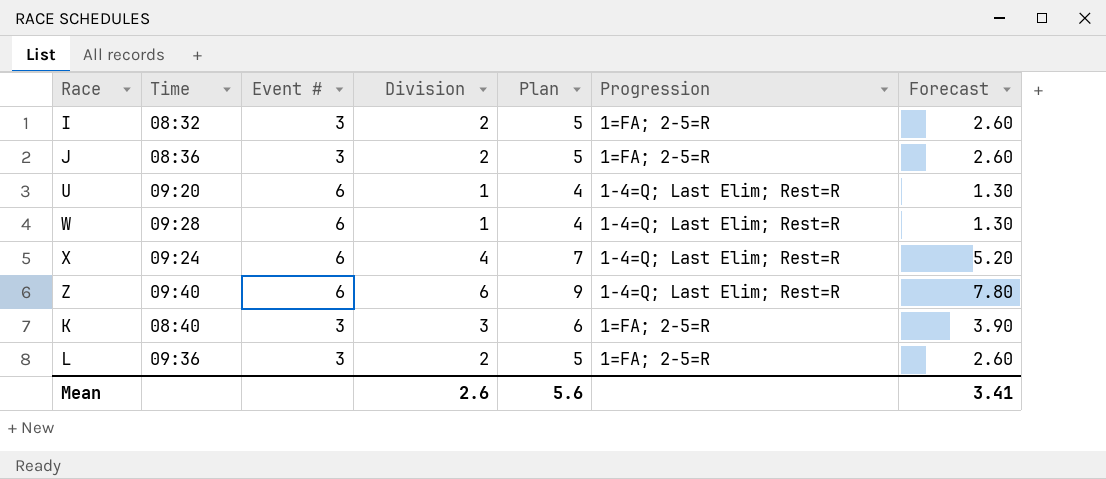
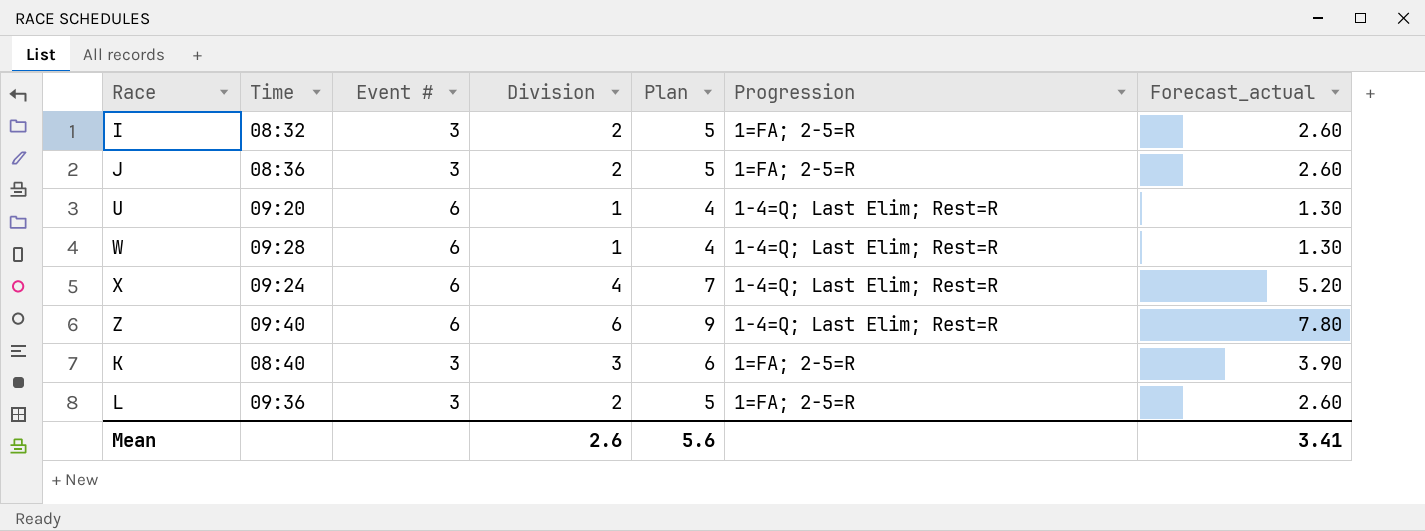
column name: Forecast -> Forecast_actual

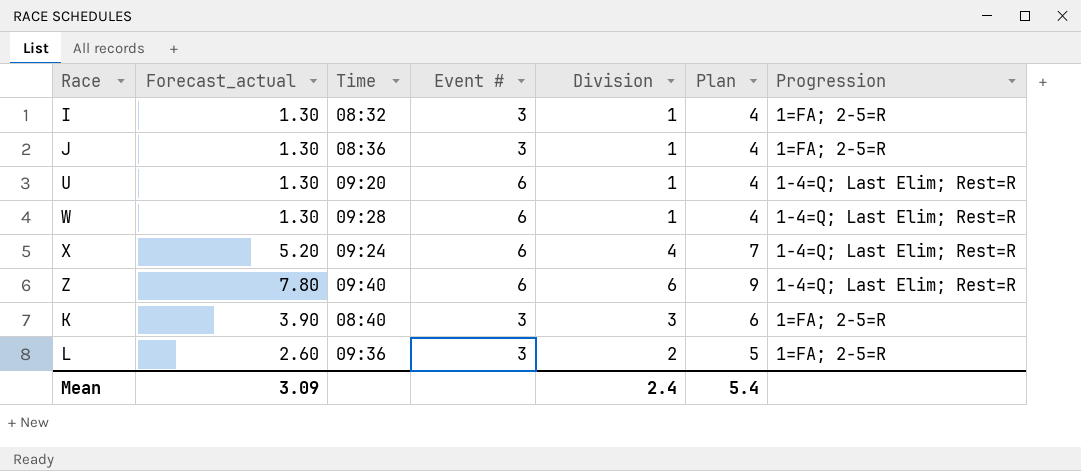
column Forecast_actual | position: 7 -> 2
I | Forecast_actual: 2.60 -> 1.30
I | Division: 2 -> 1
I | Plan: 5 -> 4
J | Forecast_actual: 2.60 -> 1.30
J | Division: 2 -> 1
J | Plan: 5 -> 4
Mean | Forecast_actual: 3.41 -> 3.09
Mean | Division: 2.6 -> 2.4
Mean | Plan: 5.6 -> 5.4

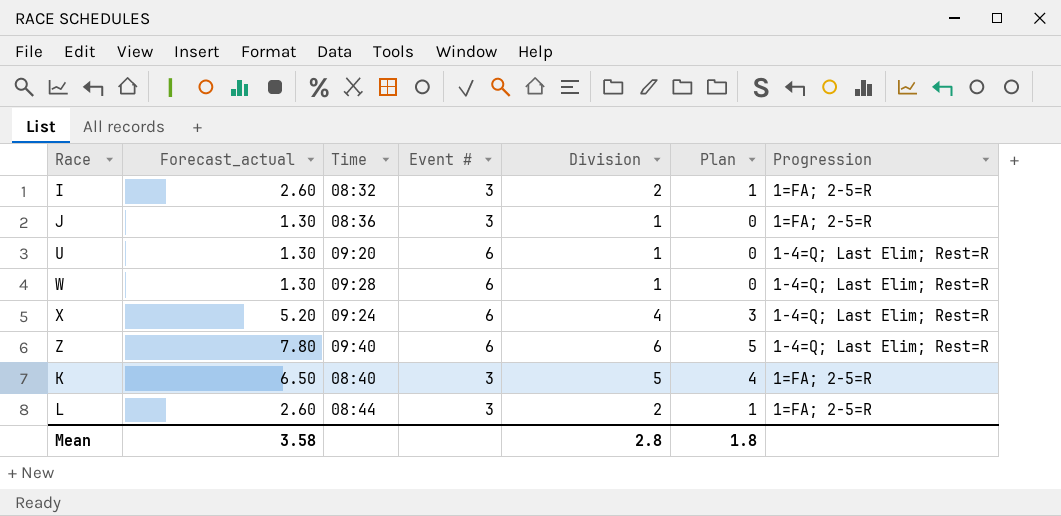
column Plan | formula: [Division] + 3 -> [Division] - 1
I | Forecast_actual: 1.30 -> 2.60
I | Division: 1 -> 2
K | Forecast_actual: 3.90 -> 6.50
K | Division: 3 -> 5
L | Time: 09:36 -> 08:44
Mean | Forecast_actual: 3.09 -> 3.58
Mean | Division: 2.4 -> 2.8
Mean | Plan: 5.4 -> 1.8

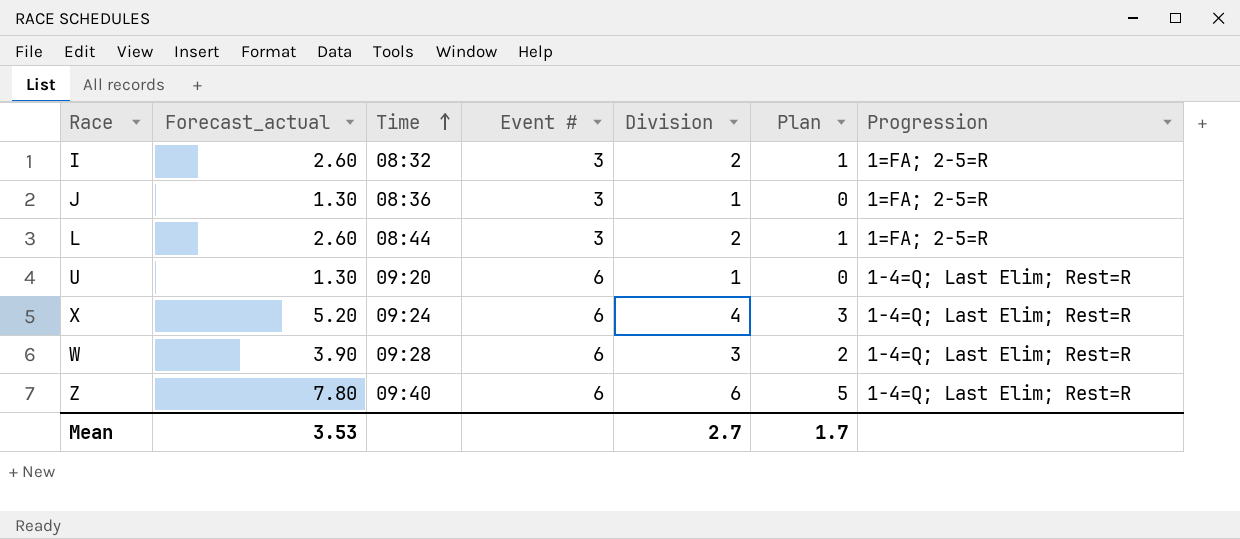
row order: none -> Time ascending
row K: 6.50 | 08:40 | 3 | 5 | 4 | 1=FA; 2-5=R -> none
W | Forecast_actual: 1.30 -> 3.90
W | Division: 1 -> 3
W | Plan: 0 -> 2
Mean | Forecast_actual: 3.58 -> 3.53
Mean | Division: 2.8 -> 2.7
Mean | Plan: 1.8 -> 1.7

